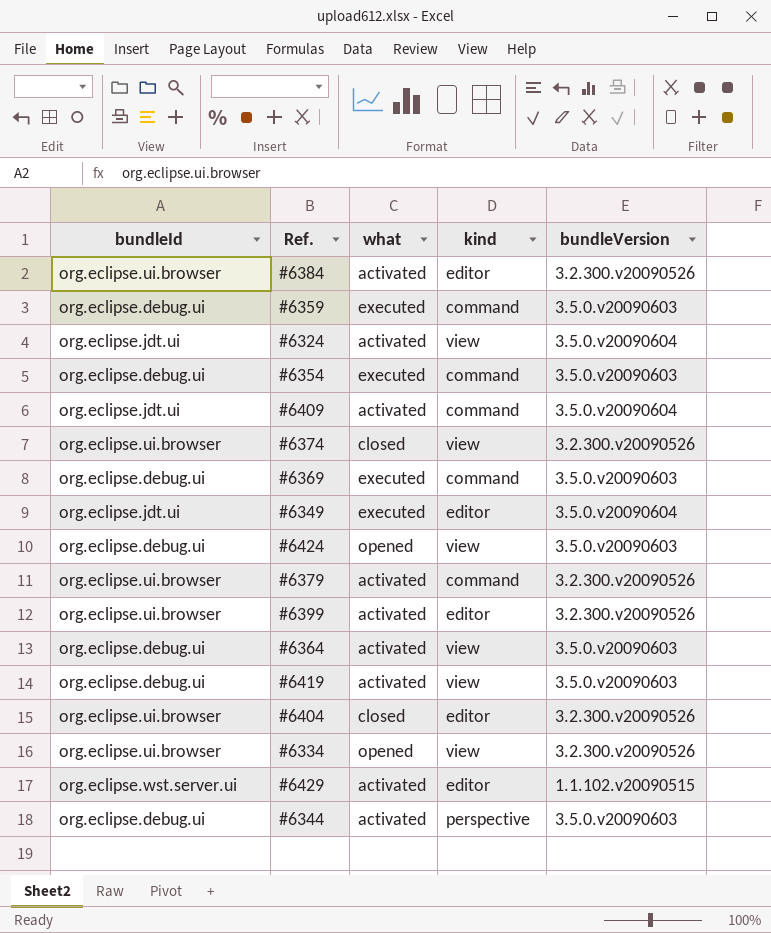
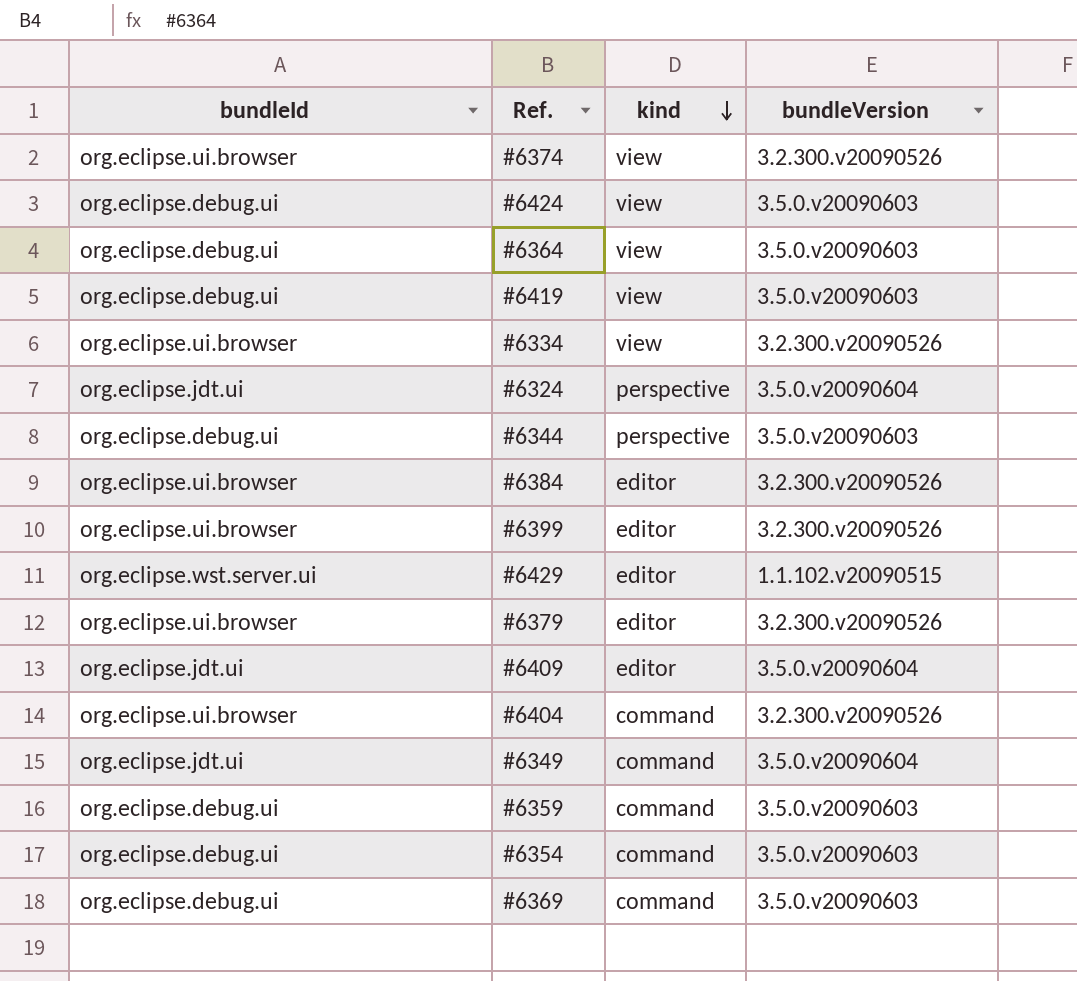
row order: none -> kind descending
column what | position: 3 -> none
#6324 | kind: view -> perspective
#6379 | kind: command -> editor
#6409 | kind: command -> editor
#6404 | kind: editor -> command
#6349 | kind: editor -> command

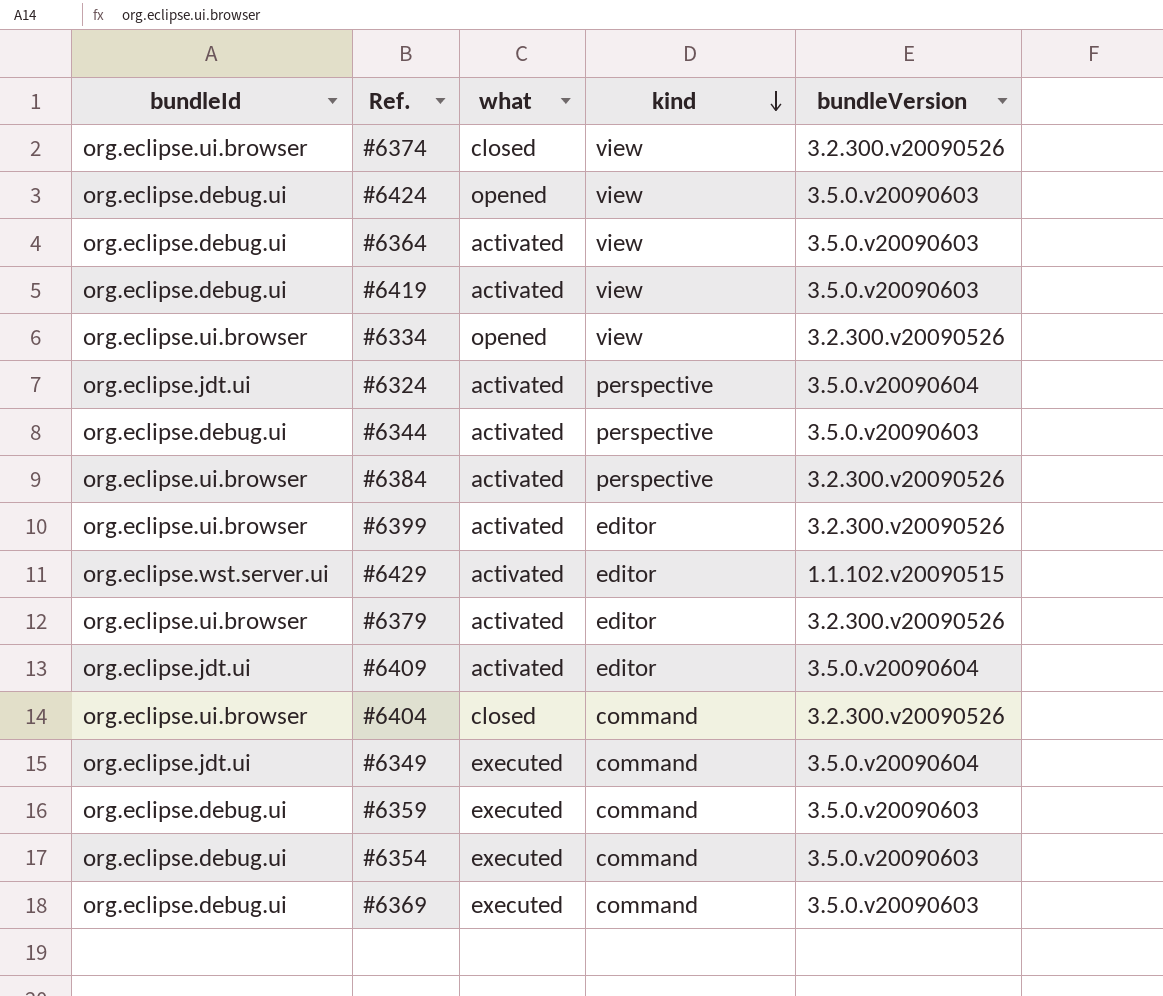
column what | position: none -> 3
#6384 | kind: editor -> perspective

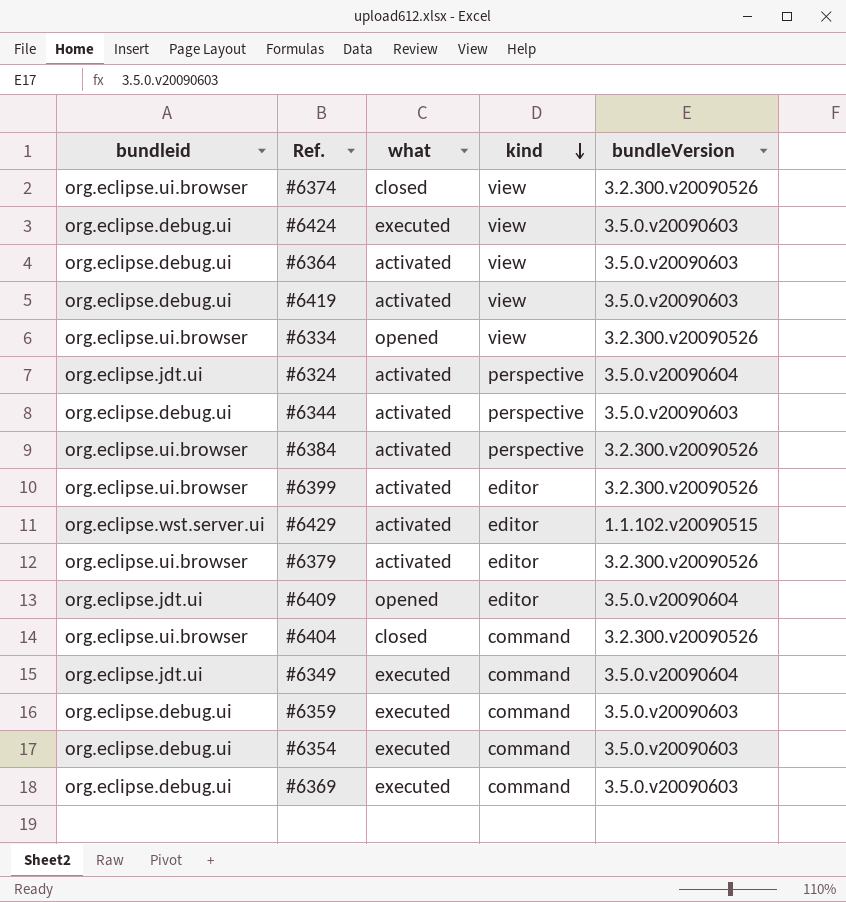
column name: bundleId -> bundleid
#6424 | what: opened -> executed
#6409 | what: activated -> opened

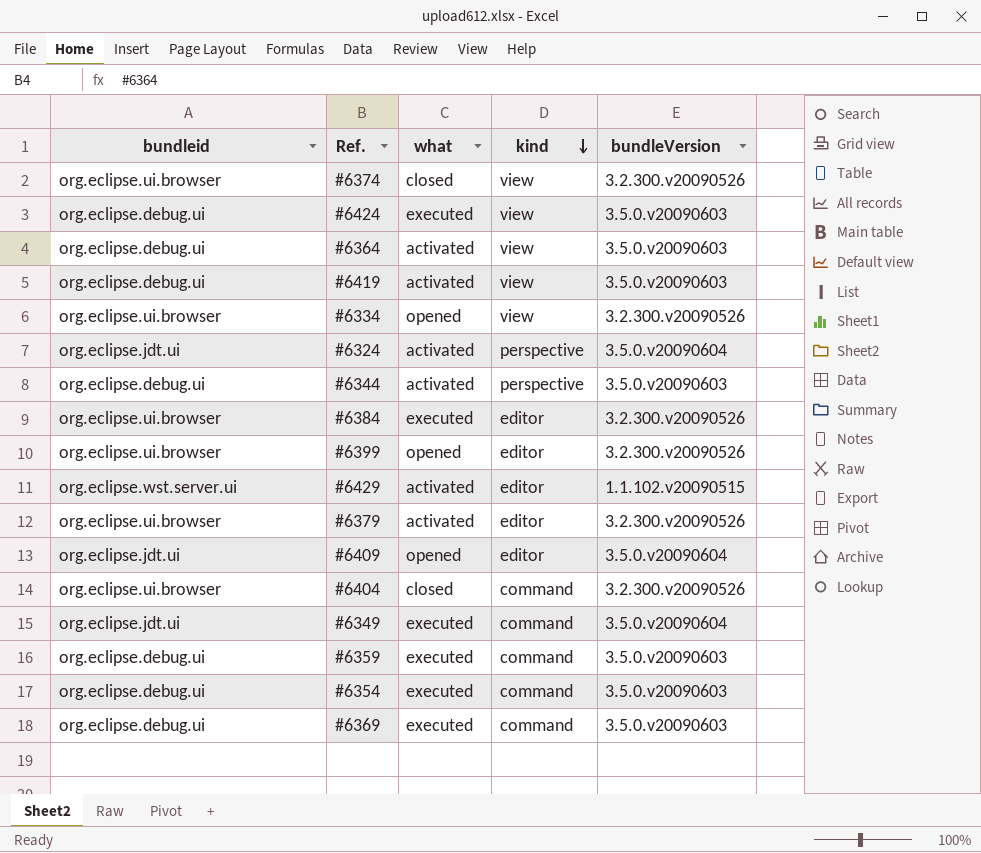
#6384 | what: activated -> executed
#6384 | kind: perspective -> editor
#6399 | what: activated -> opened

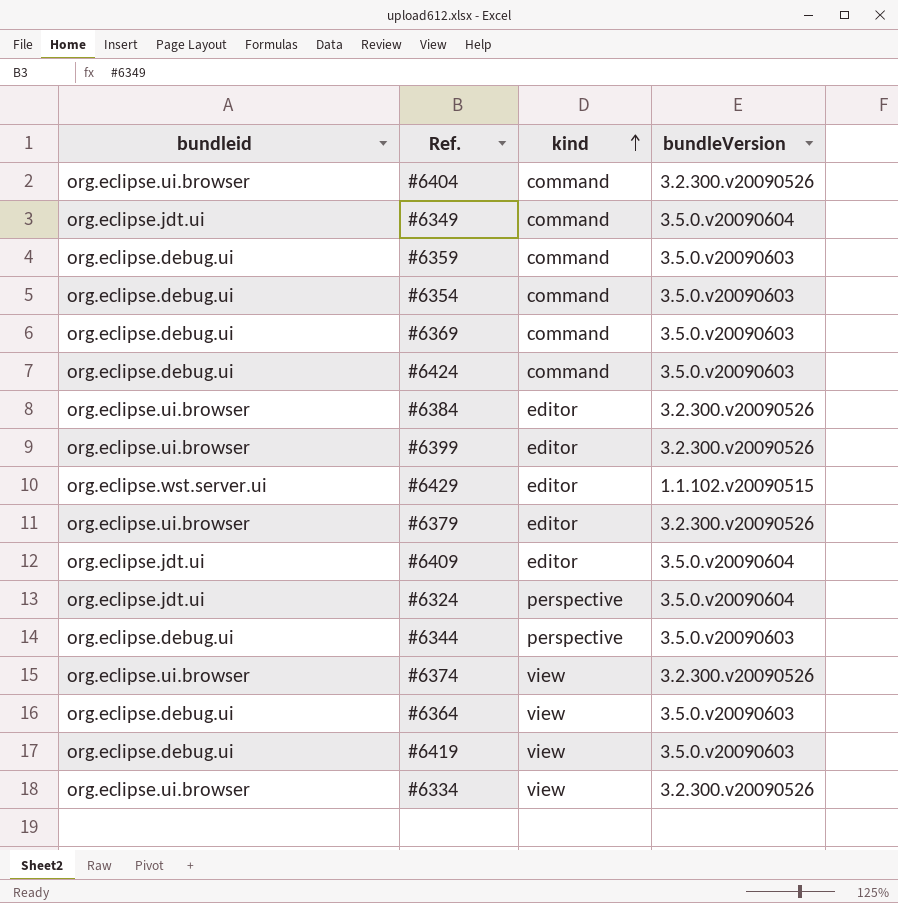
row order: kind descending -> kind ascending
column what | position: 3 -> none
#6424 | kind: view -> command

